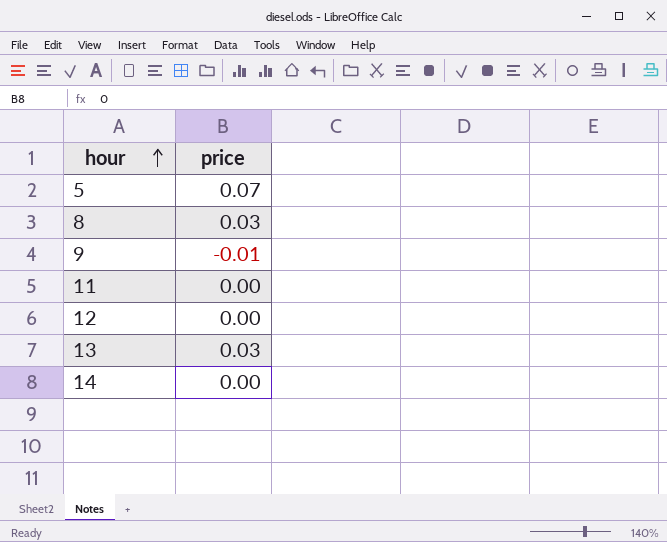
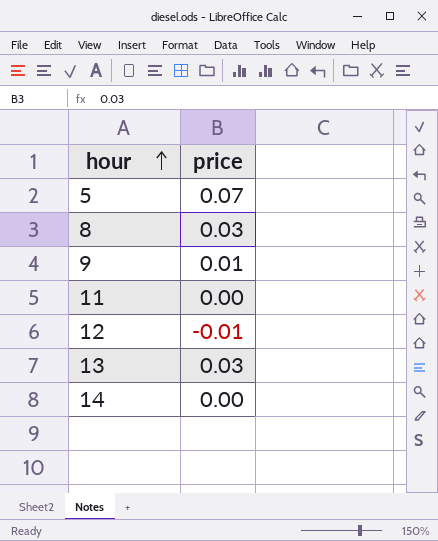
9 | price: -0.01 -> 0.01
12 | price: 0.00 -> -0.01

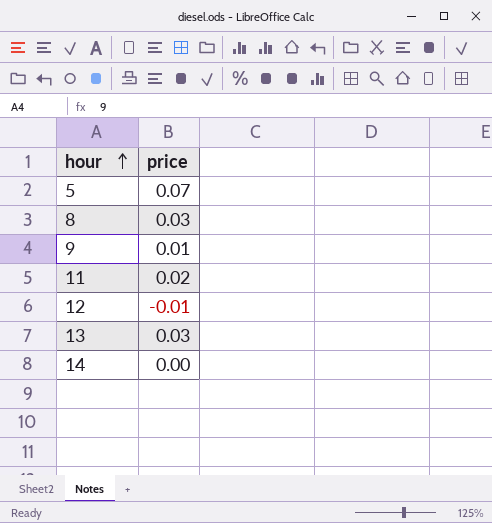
11 | price: 0.00 -> 0.02

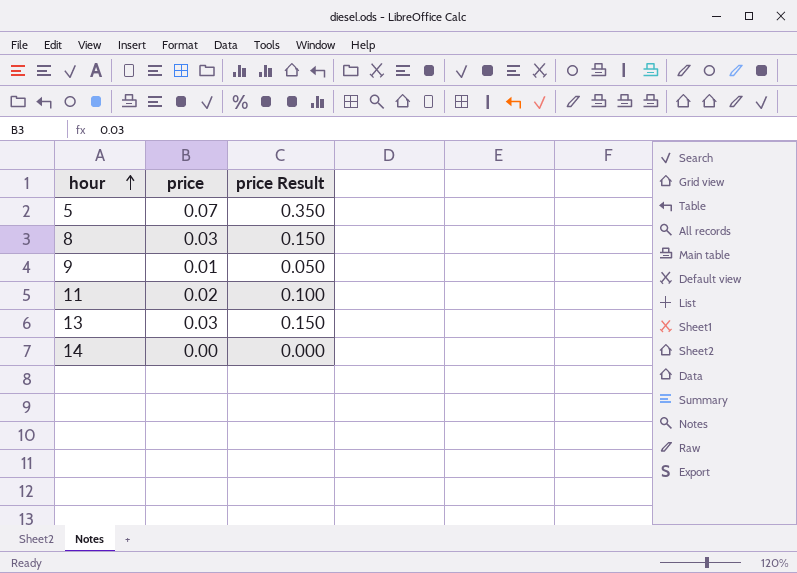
column price Result | formula: none -> [price] * 5
row 12: -0.01 -> none

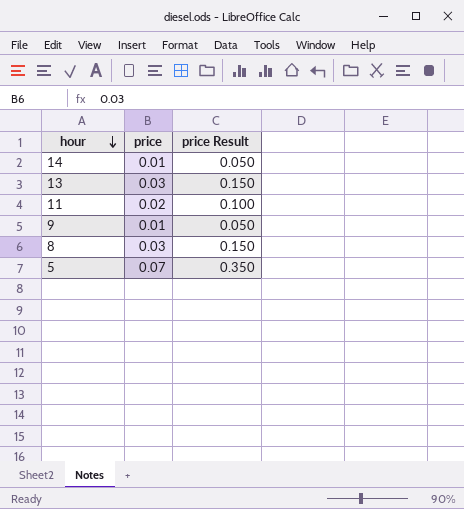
row order: hour ascending -> hour descending
14 | price: 0.00 -> 0.01
14 | price Result: 0.000 -> 0.050

